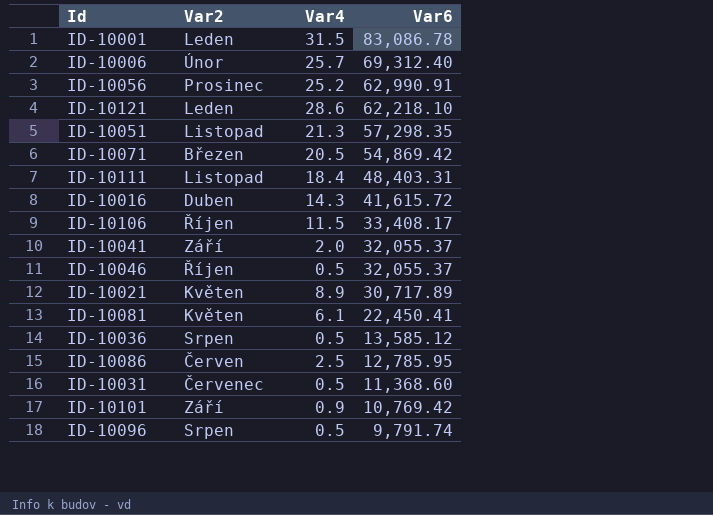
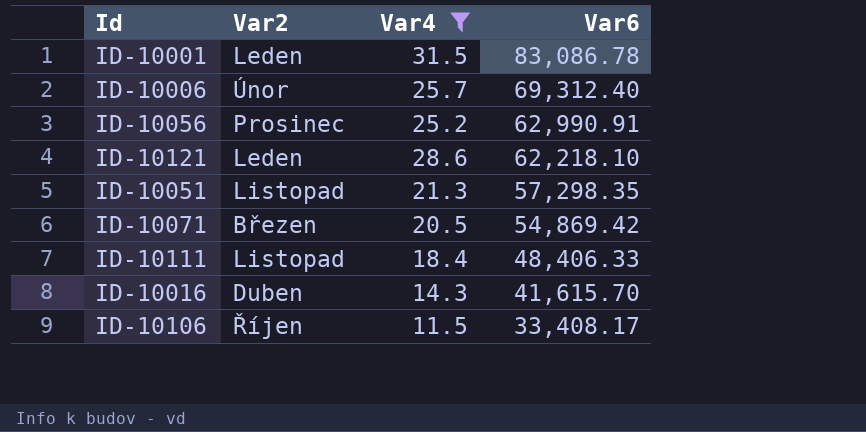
filter: none -> Var4 >= 11.5
ID-10111 | Var6: 48,403.31 -> 48,406.33
ID-10016 | Var6: 41,615.72 -> 41,615.70

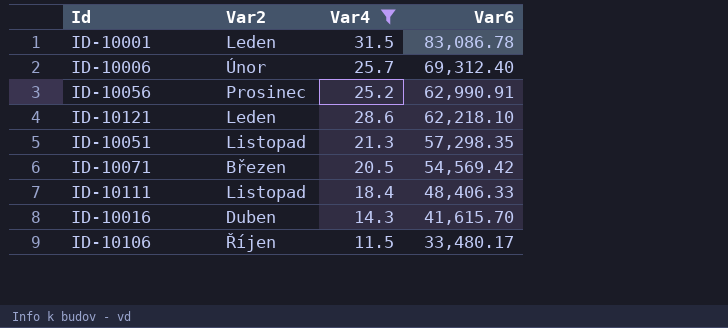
ID-10071 | Var6: 54,869.42 -> 54,569.42
ID-10106 | Var6: 33,408.17 -> 33,480.17

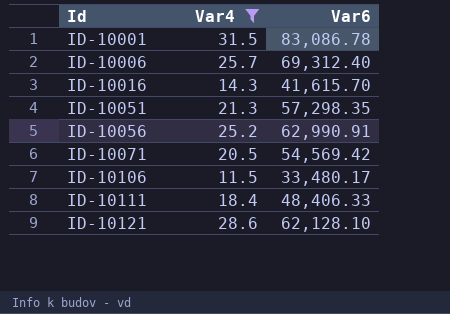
row order: Var6 descending -> Id ascending
column Var2 | position: 2 -> none
ID-10121 | Var6: 62,218.10 -> 62,128.10

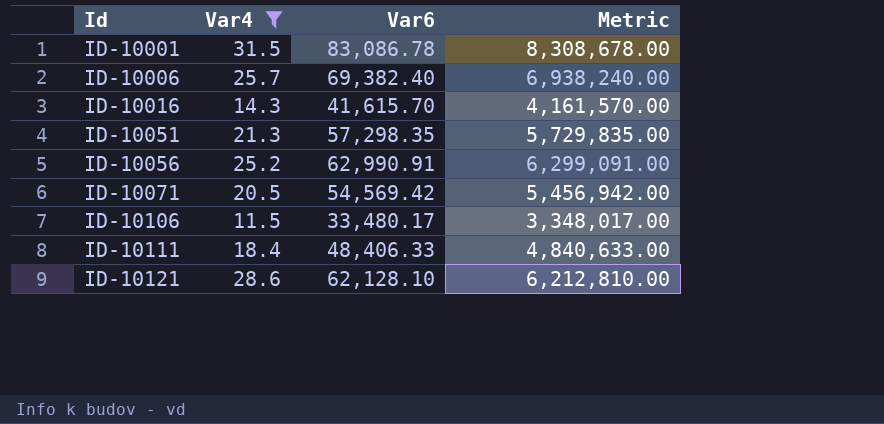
column Metric | formula: none -> [Var6] * 100
ID-10006 | Var6: 69,312.40 -> 69,382.40

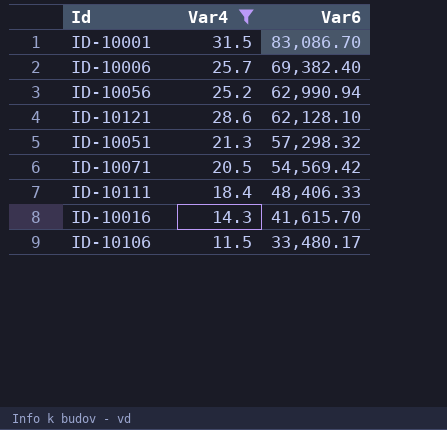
row order: Id ascending -> Var6 descending
column Metric | formula: [Var6] * 100 -> none
ID-10001 | Var6: 83,086.78 -> 83,086.70
ID-10056 | Var6: 62,990.91 -> 62,990.94
ID-10051 | Var6: 57,298.35 -> 57,298.32

